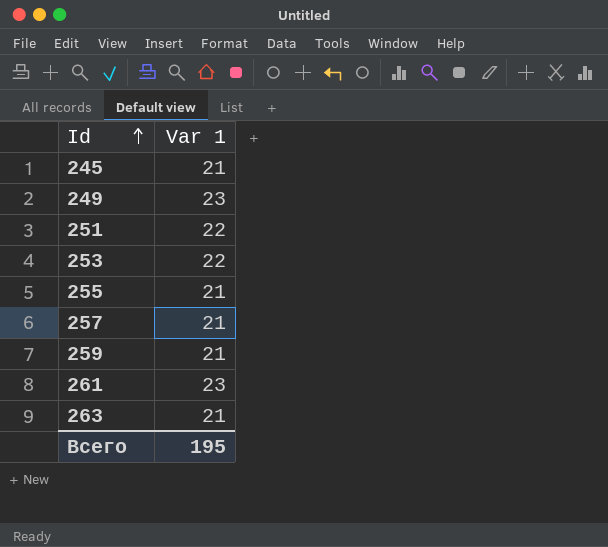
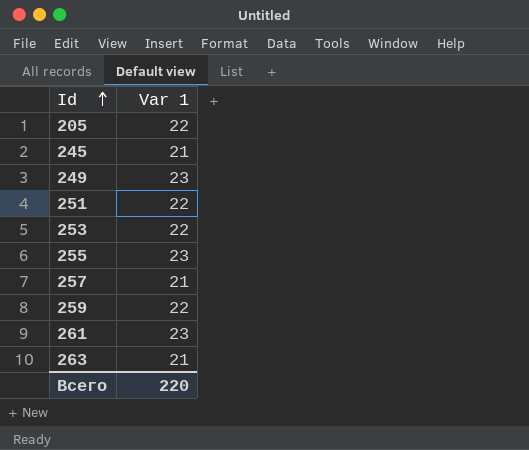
row 205: none -> 22
255 | Var 1: 21 -> 23
259 | Var 1: 21 -> 22
Всего | Var 1: 195 -> 220

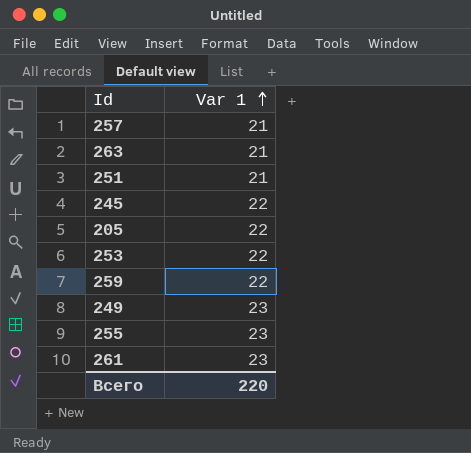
row order: Id ascending -> Var 1 ascending
251 | Var 1: 22 -> 21
245 | Var 1: 21 -> 22

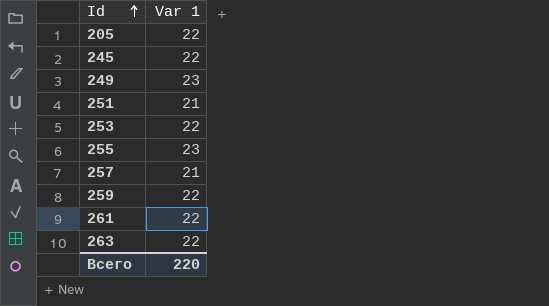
row order: Var 1 ascending -> Id ascending
261 | Var 1: 23 -> 22
263 | Var 1: 21 -> 22

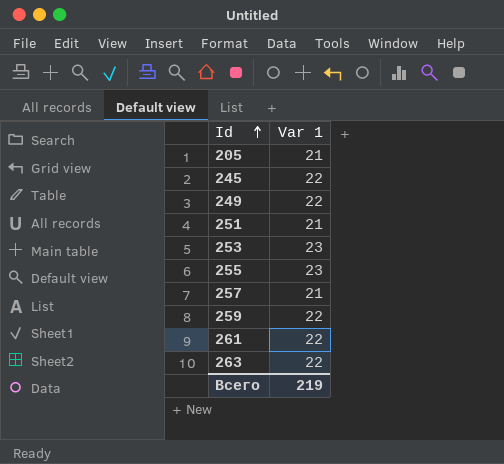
205 | Var 1: 22 -> 21
249 | Var 1: 23 -> 22
253 | Var 1: 22 -> 23
Всего | Var 1: 220 -> 219

